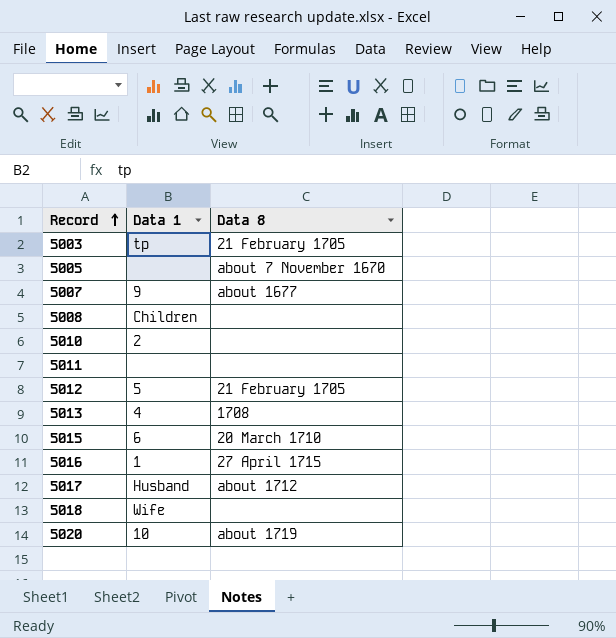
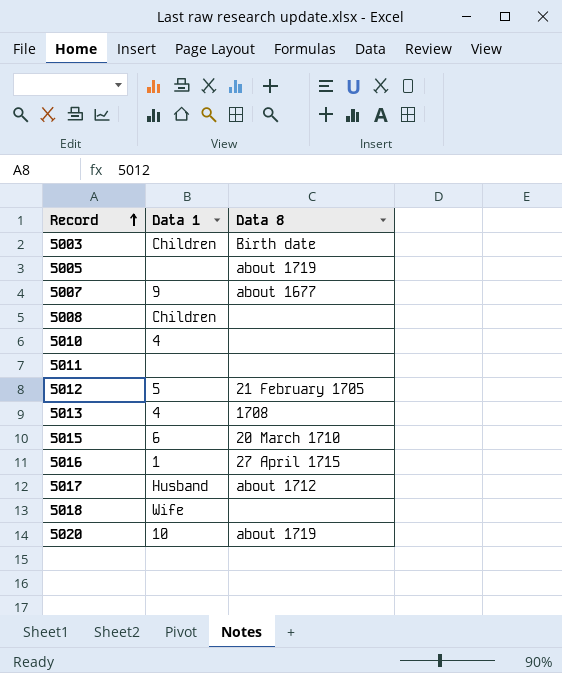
5003 | Data 1: tp -> Children
5003 | Data 8: 21 February 1705 -> Birth date
5005 | Data 8: about 7 November 1670 -> about 1719
5010 | Data 1: 2 -> 4

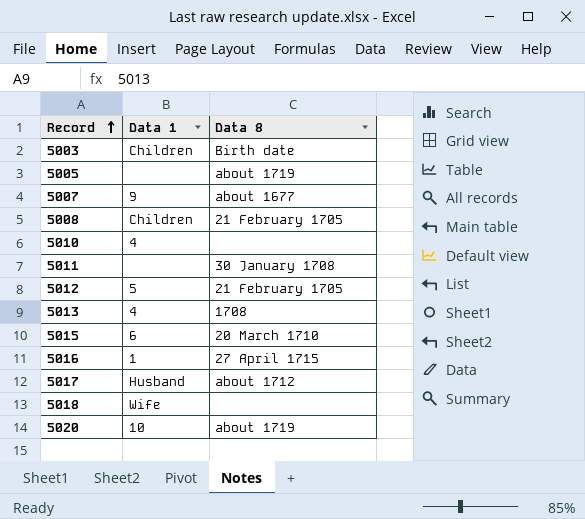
5008 | Data 8: none -> 21 February 1705
5011 | Data 8: none -> 30 January 1708

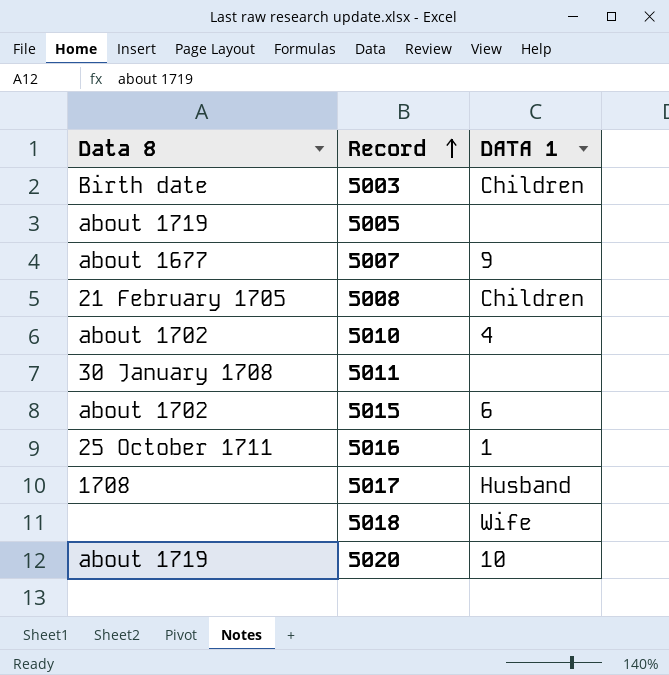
column Data 8 | position: 3 -> 1
column name: Data 1 -> DATA 1
row 5012: 5 | 21 February 1705 -> none
row 5013: 4 | 1708 -> none
5010 | Data 8: none -> about 1702
5015 | Data 8: 20 March 1710 -> about 1702
5016 | Data 8: 27 April 1715 -> 25 October 1711
5017 | Data 8: about 1712 -> 1708

